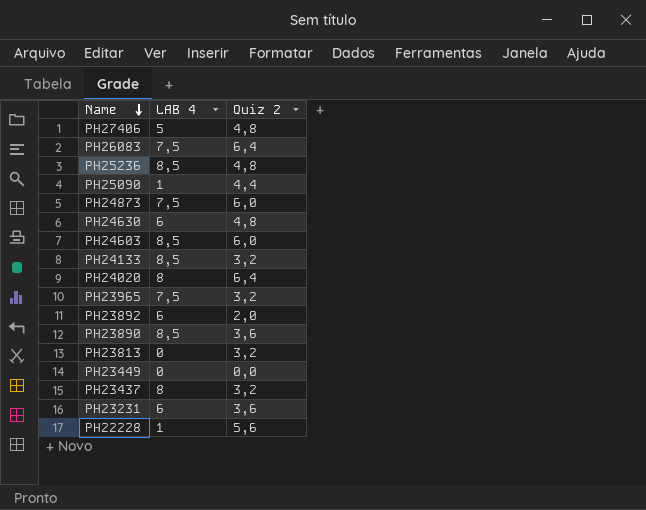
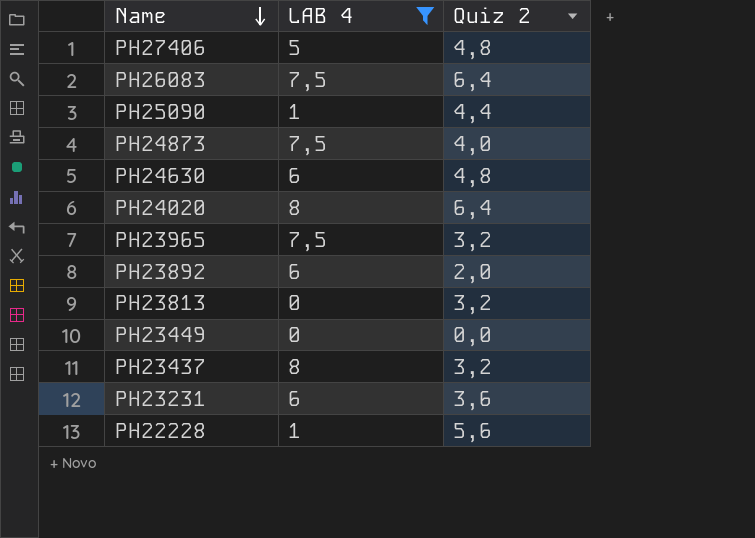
filter: none -> LAB 4 != 8,5
PH24873 | Quiz 2: 6,0 -> 4,0

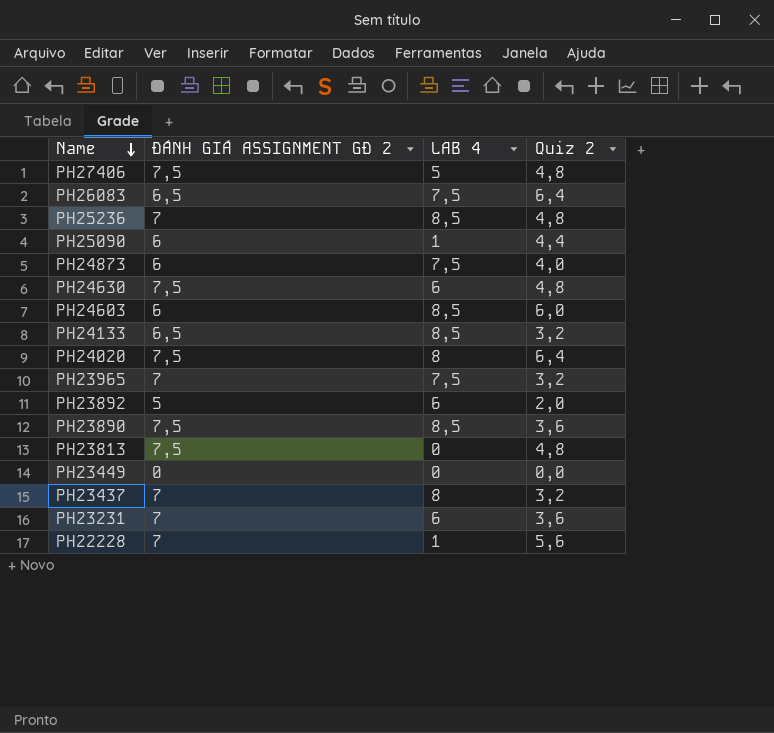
filter: LAB 4 != 8,5 -> none
column ĐÁNH GIÁ ASSIGNMENT GĐ 2 | position: none -> 2
PH23813 | Quiz 2: 3,2 -> 4,8

